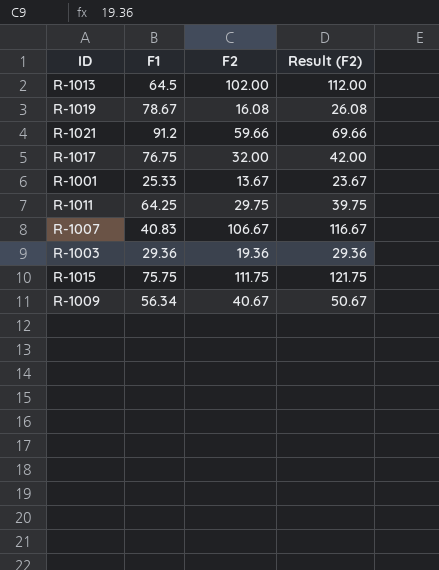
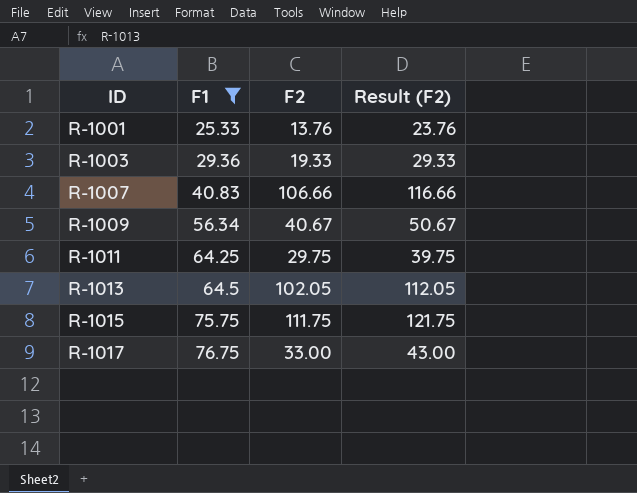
filter: none -> F1 <= 76.75
row order: none -> ID ascending
R-1001 | F2: 13.67 -> 13.76
R-1001 | Result (F2): 23.67 -> 23.76
R-1003 | F2: 19.36 -> 19.33
R-1003 | Result (F2): 29.36 -> 29.33
R-1007 | F2: 106.67 -> 106.66
R-1007 | Result (F2): 116.67 -> 116.66
R-1013 | F2: 102.00 -> 102.05
R-1013 | Result (F2): 112.00 -> 112.05
R-1017 | F2: 32.00 -> 33.00
R-1017 | Result (F2): 42.00 -> 43.00

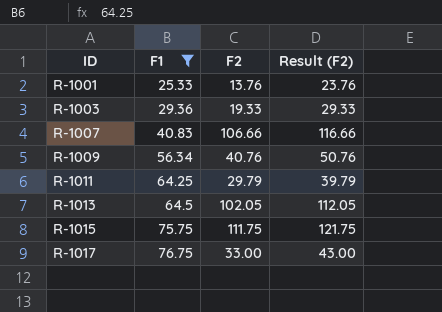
R-1009 | F2: 40.67 -> 40.76
R-1009 | Result (F2): 50.67 -> 50.76
R-1011 | F2: 29.75 -> 29.79
R-1011 | Result (F2): 39.75 -> 39.79

